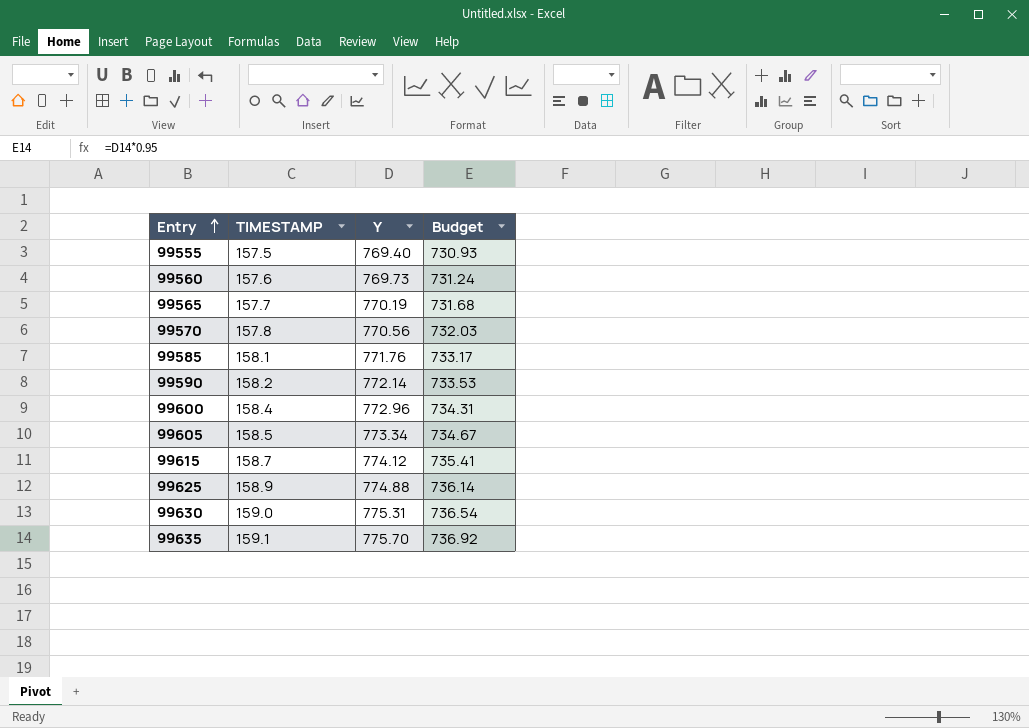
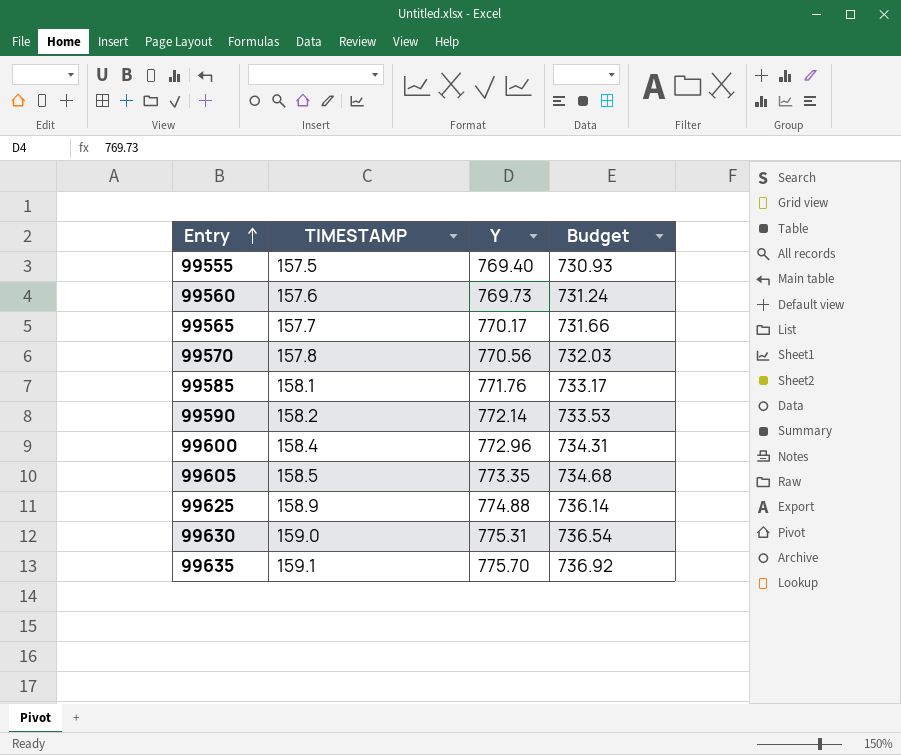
row 99615: 158.7 | 774.12 | 735.41 -> none
99565 | Y: 770.19 -> 770.17
99565 | Budget: 731.68 -> 731.66
99605 | Y: 773.34 -> 773.35
99605 | Budget: 734.67 -> 734.68

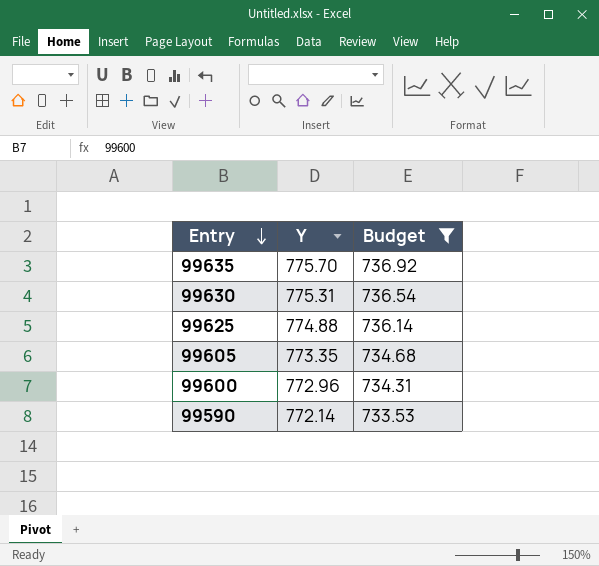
filter: none -> Budget >= 733.53
row order: Entry ascending -> Entry descending
column TIMESTAMP | position: 2 -> none

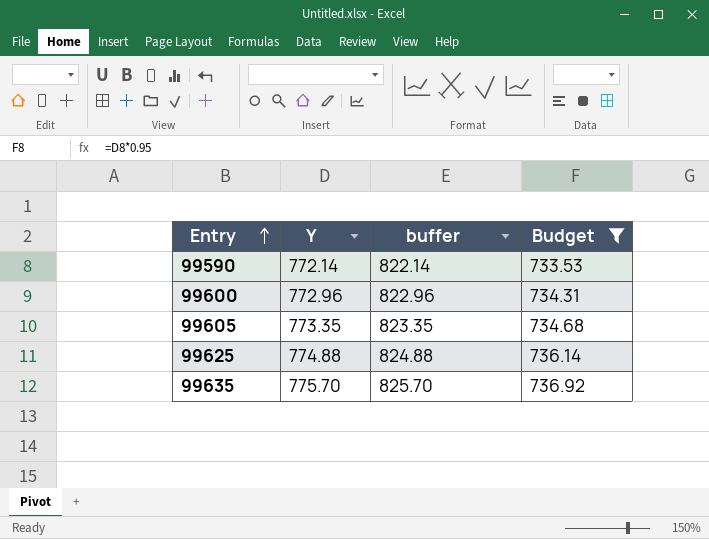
row order: Entry descending -> Entry ascending
column buffer | formula: none -> [Y] + 50
row 99630: 775.31 | 736.54 -> none

